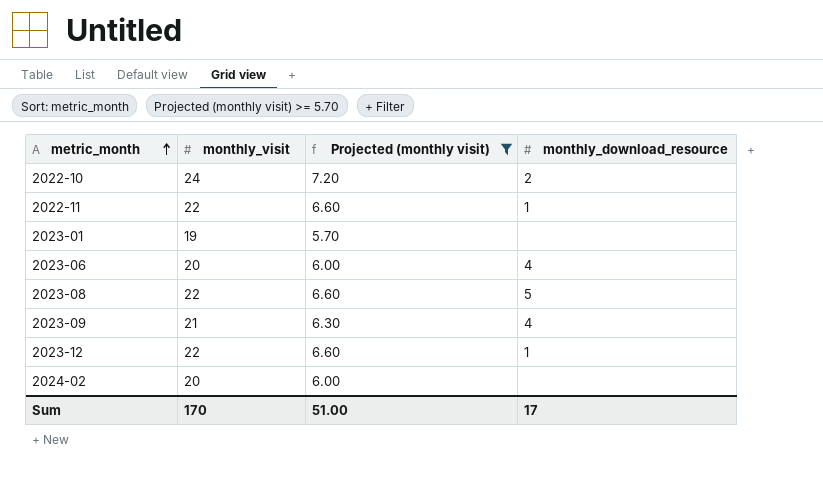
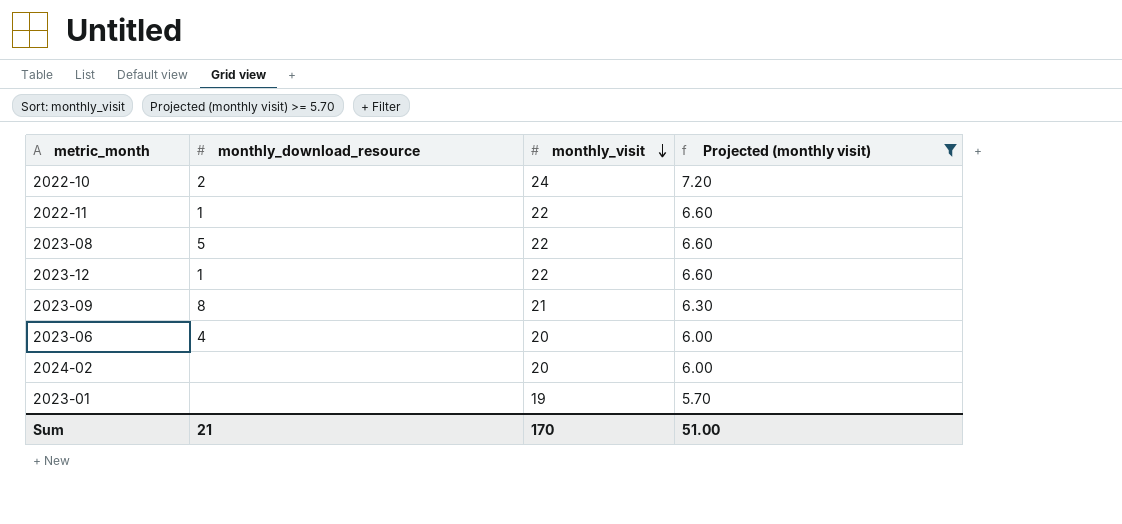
row order: metric_month ascending -> monthly_visit descending
column monthly_download_resource | position: 4 -> 2
2023-09 | monthly_download_resource: 4 -> 8
Sum | monthly_download_resource: 17 -> 21

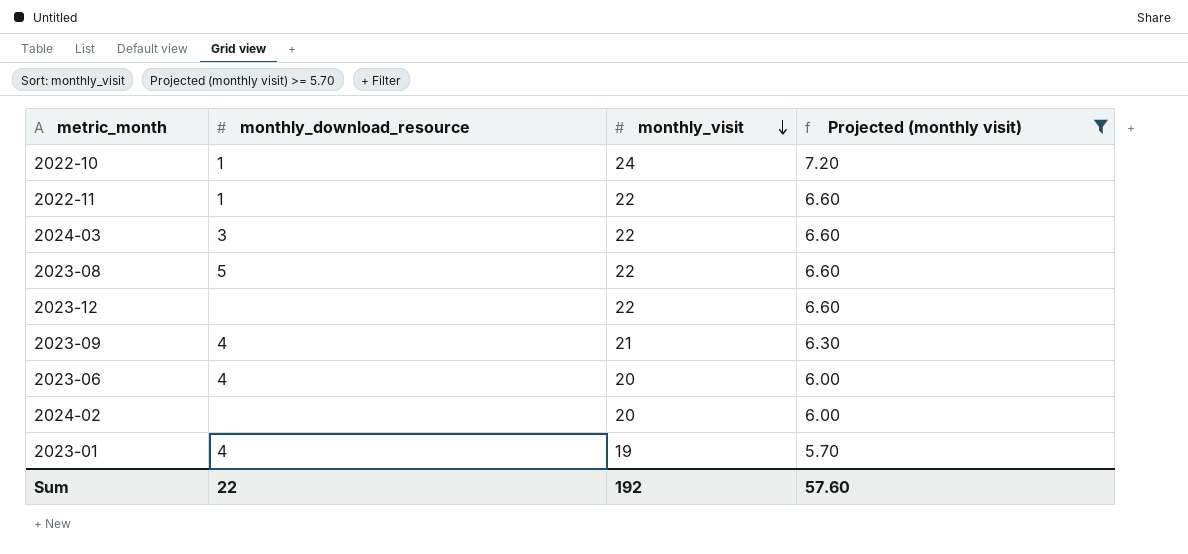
2022-10 | monthly_download_resource: 2 -> 1
row 2024-03: none -> 3 | 22 | 6.60
2023-12 | monthly_download_resource: 1 -> none
2023-09 | monthly_download_resource: 8 -> 4
2023-01 | monthly_download_resource: none -> 4
Sum | monthly_download_resource: 21 -> 22
Sum | monthly_visit: 170 -> 192
Sum | Projected (monthly visit): 51.00 -> 57.60

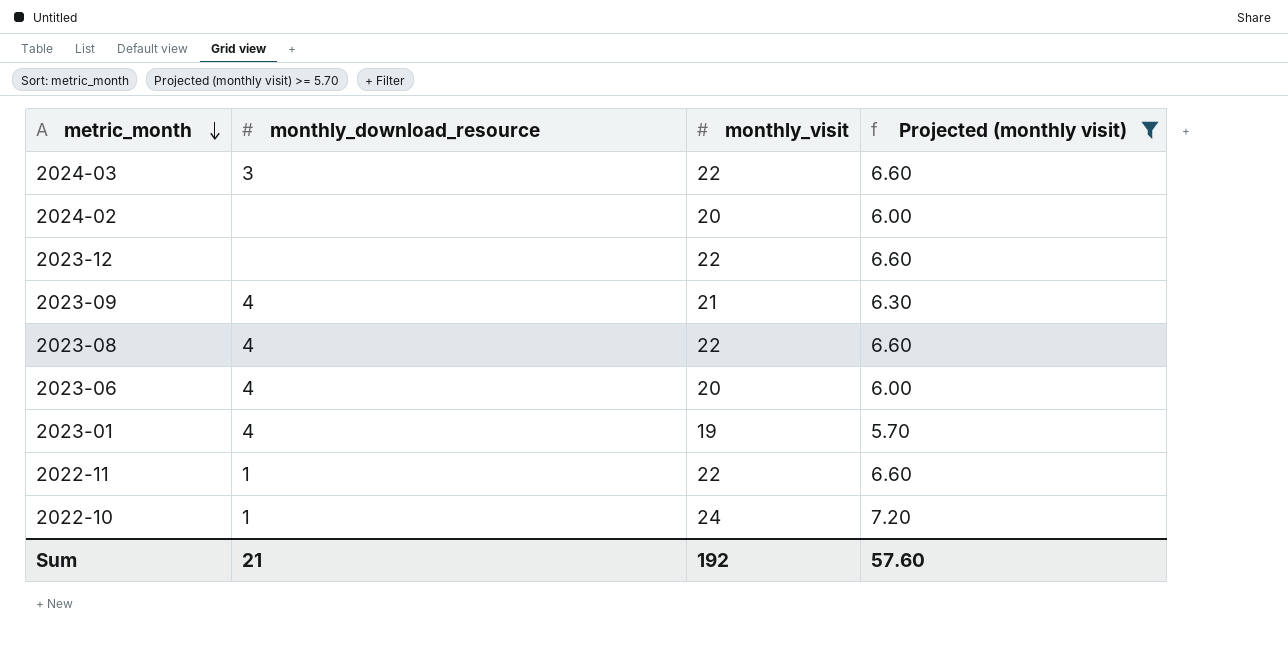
row order: monthly_visit descending -> metric_month descending
2023-08 | monthly_download_resource: 5 -> 4
Sum | monthly_download_resource: 22 -> 21

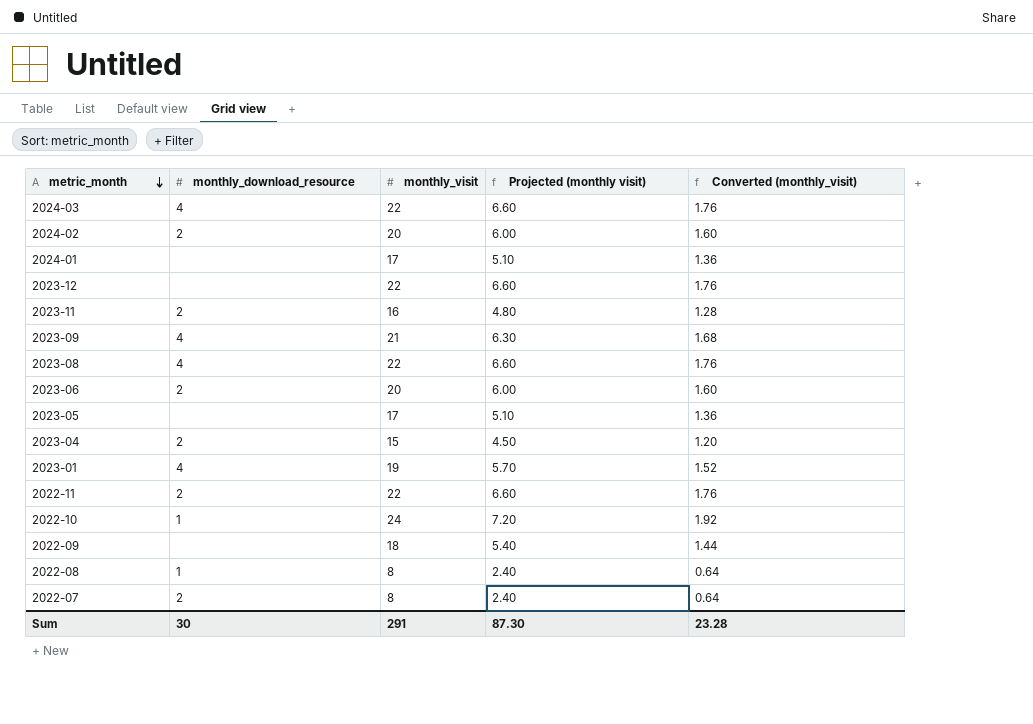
filter: Projected (monthly visit) >= 5.70 -> none
column Converted (monthly_visit) | formula: none -> [monthly_visit] * 0.08
2024-03 | monthly_download_resource: 3 -> 4
2024-02 | monthly_download_resource: none -> 2
2023-06 | monthly_download_resource: 4 -> 2
2022-11 | monthly_download_resource: 1 -> 2
Sum | monthly_download_resource: 21 -> 30
Sum | monthly_visit: 192 -> 291
Sum | Projected (monthly visit): 57.60 -> 87.30

